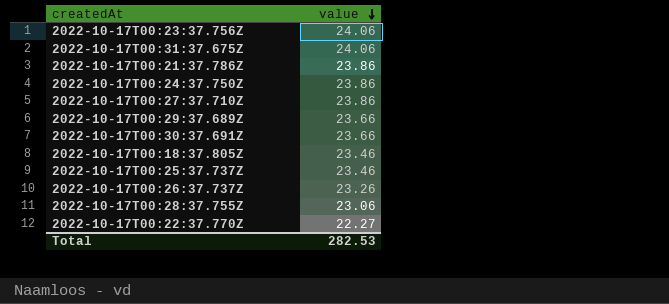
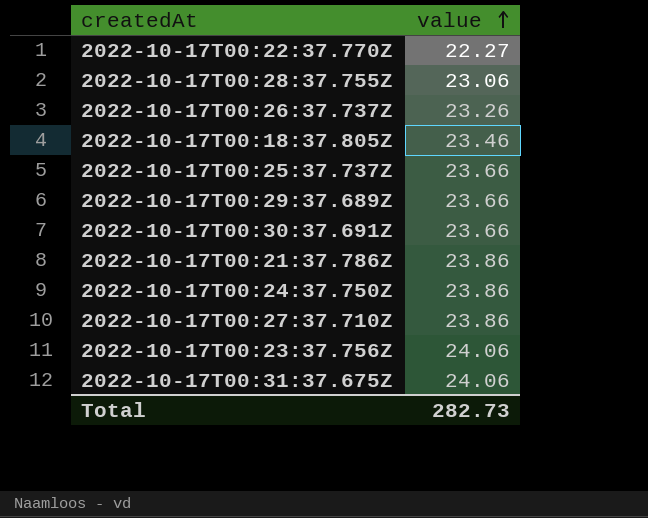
row order: value descending -> value ascending
2022-10-17T00:25:37.737Z | value: 23.46 -> 23.66
Total | value: 282.53 -> 282.73

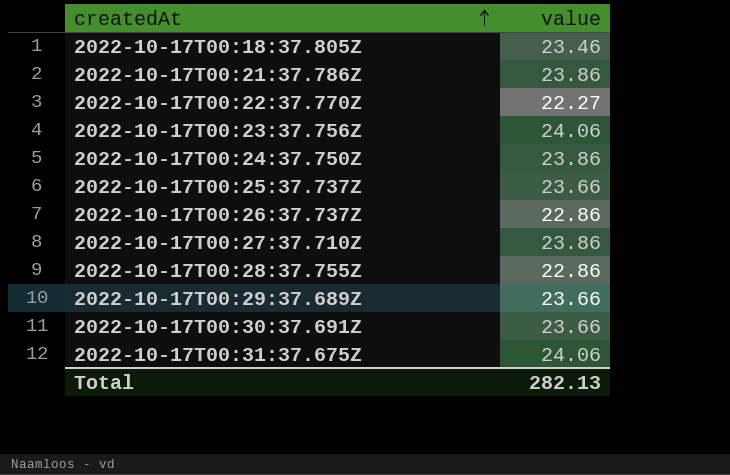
row order: value ascending -> createdAt ascending
2022-10-17T00:26:37.737Z | value: 23.26 -> 22.86
2022-10-17T00:28:37.755Z | value: 23.06 -> 22.86
Total | value: 282.73 -> 282.13

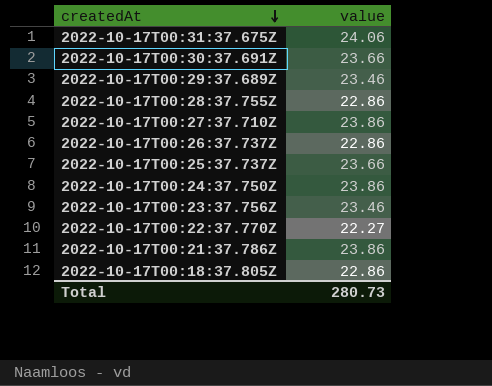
row order: createdAt ascending -> createdAt descending
2022-10-17T00:29:37.689Z | value: 23.66 -> 23.46
2022-10-17T00:23:37.756Z | value: 24.06 -> 23.46
2022-10-17T00:18:37.805Z | value: 23.46 -> 22.86
Total | value: 282.13 -> 280.73

